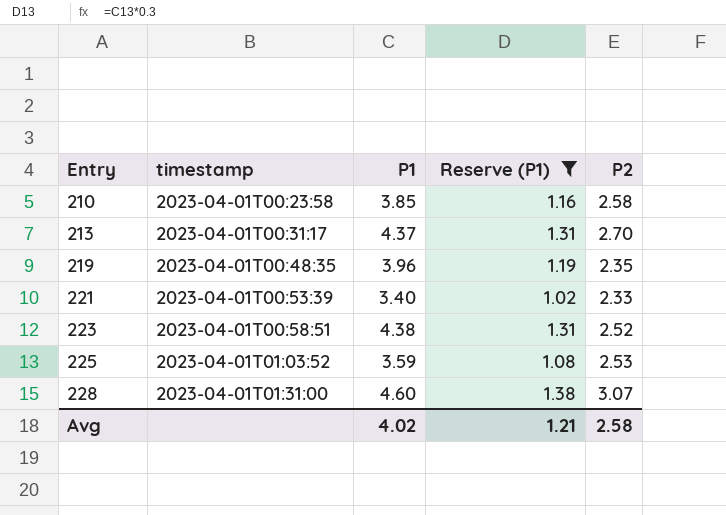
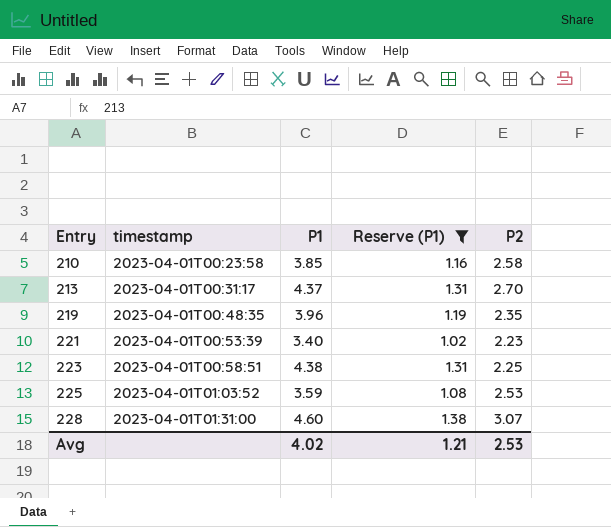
221 | P2: 2.33 -> 2.23
223 | P2: 2.52 -> 2.25
Avg | P2: 2.58 -> 2.53

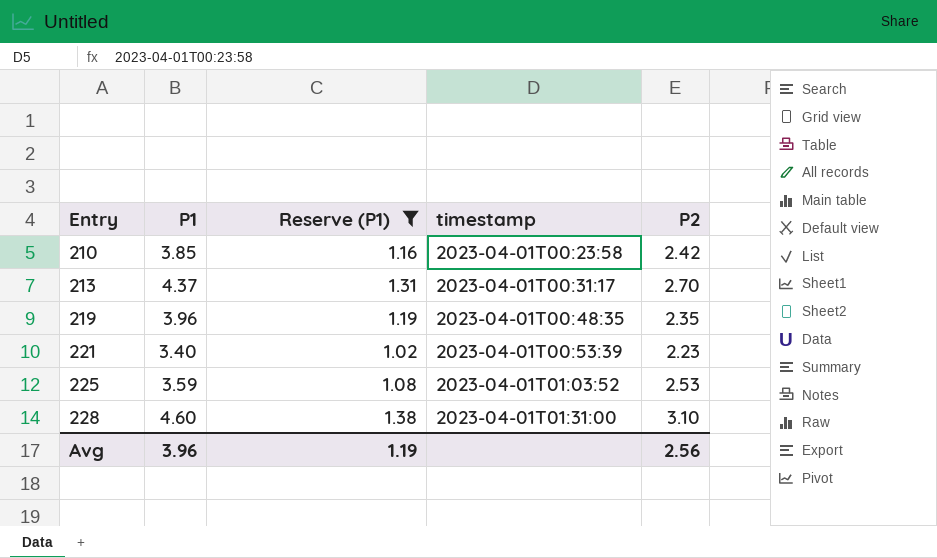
column timestamp | position: 2 -> 4
row 223: 2023-04-01T00:58:51 | 4.38 | 1.31 | 2.25 -> none
210 | P2: 2.58 -> 2.42
228 | P2: 3.07 -> 3.10
Avg | P1: 4.02 -> 3.96
Avg | Reserve (P1): 1.21 -> 1.19
Avg | P2: 2.53 -> 2.56

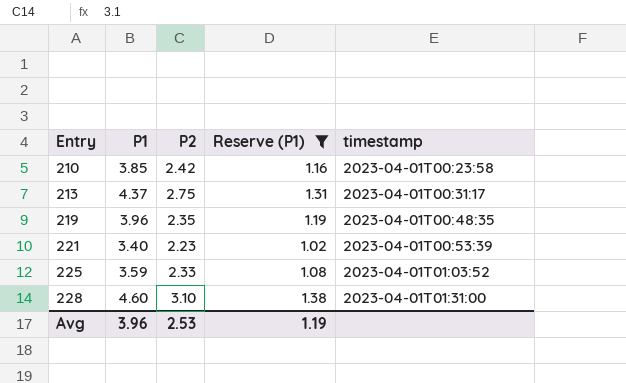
column P2 | position: 5 -> 3
213 | P2: 2.70 -> 2.75
225 | P2: 2.53 -> 2.33
Avg | P2: 2.56 -> 2.53

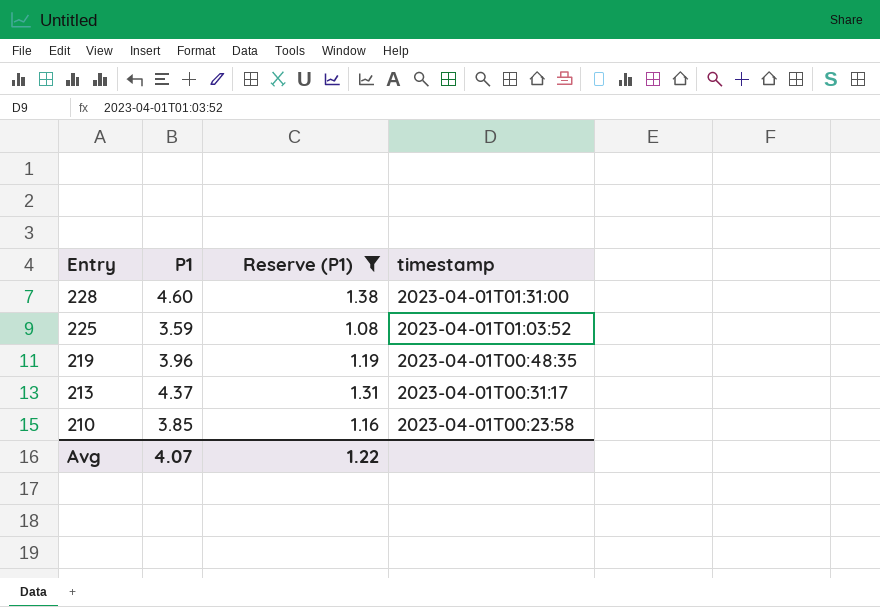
row order: Entry ascending -> Entry descending
column P2 | position: 3 -> none
row 221: 3.40 | 2.23 | 1.02 | 2023-04-01T00:53:39 -> none
Avg | P1: 3.96 -> 4.07
Avg | Reserve (P1): 1.19 -> 1.22

